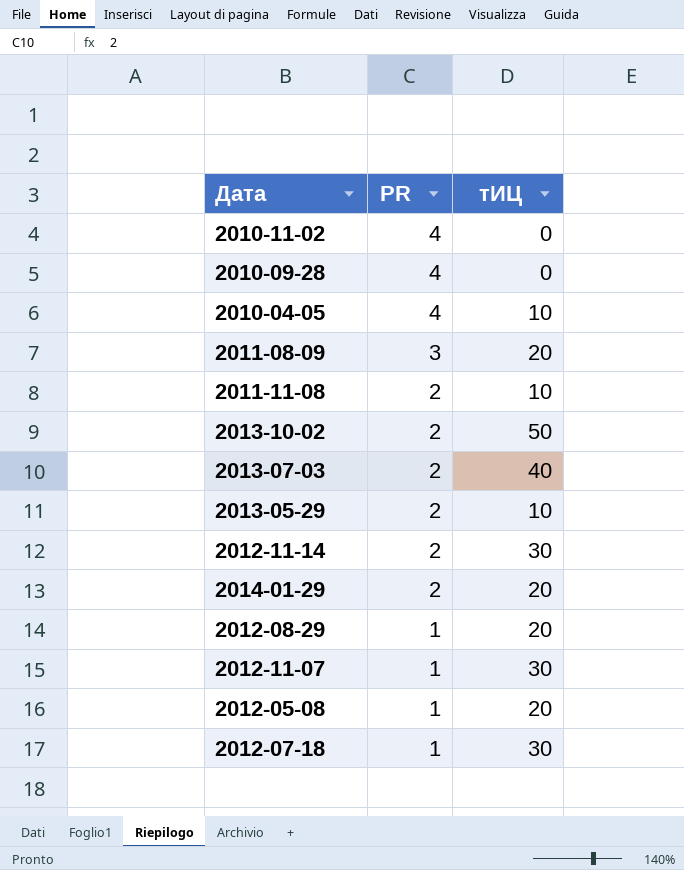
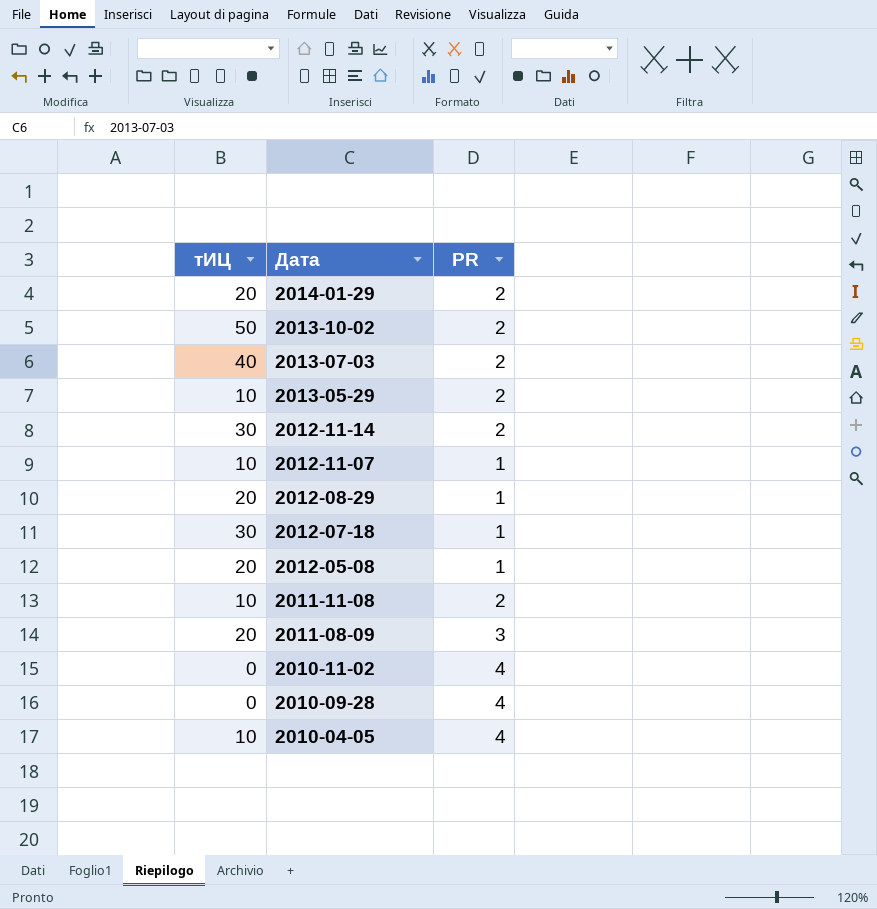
row order: PR descending -> Дата descending
column тИЦ | position: 3 -> 1
2012-11-07 | тИЦ: 30 -> 10

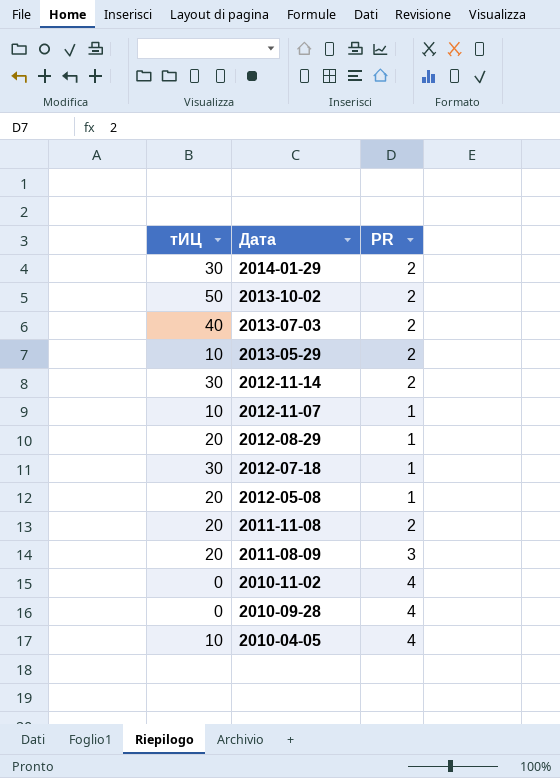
2014-01-29 | тИЦ: 20 -> 30
2011-11-08 | тИЦ: 10 -> 20

